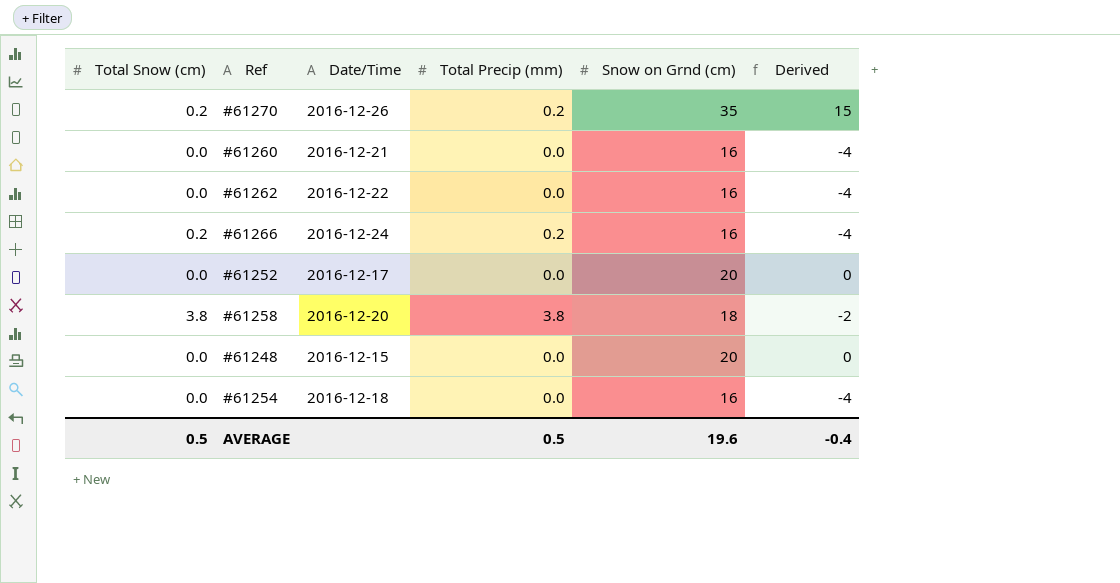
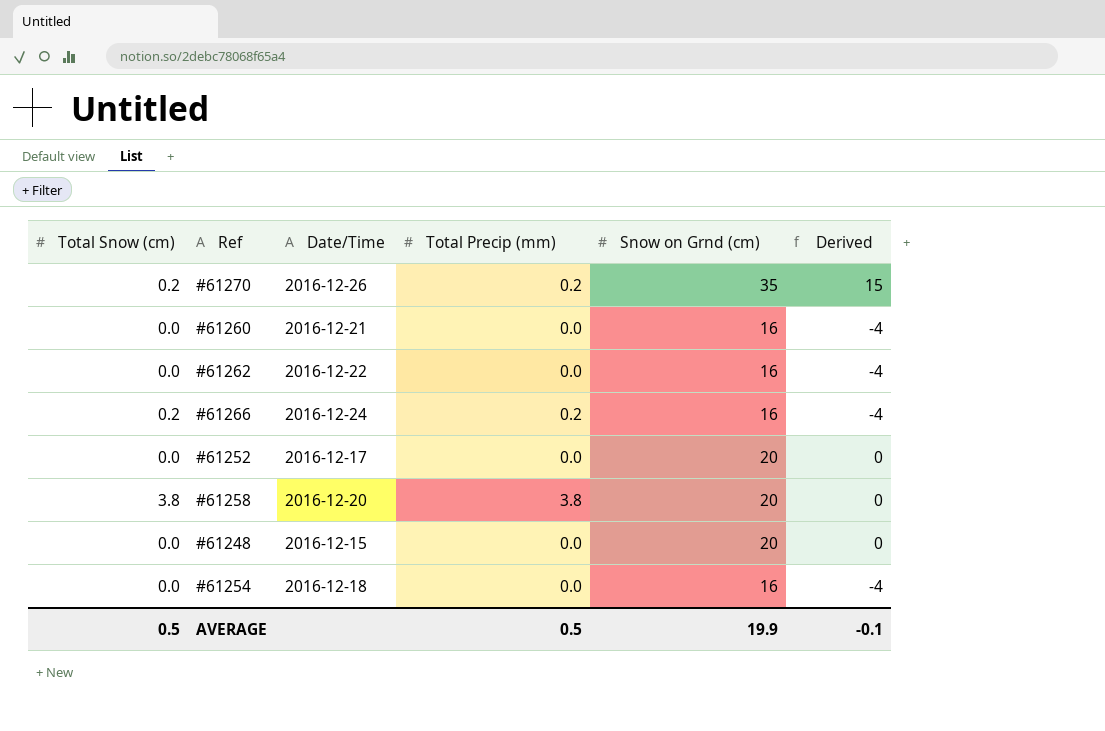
#61258 | Snow on Grnd (cm): 18 -> 20
#61258 | Derived: -2 -> 0
AVERAGE | Snow on Grnd (cm): 19.6 -> 19.9
AVERAGE | Derived: -0.4 -> -0.1

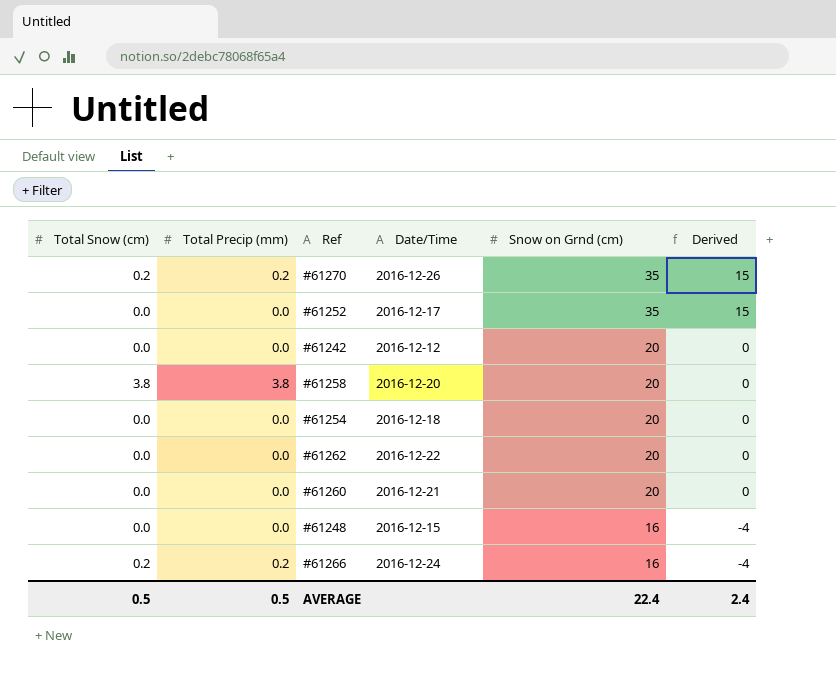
row order: none -> Snow on Grnd (cm) descending
column Total Precip (mm) | position: 4 -> 2
#61252 | Snow on Grnd (cm): 20 -> 35
#61252 | Derived: 0 -> 15
row #61242: none -> 0.0 | 0.0 | 2016-12-12 | 20 | 0
#61254 | Snow on Grnd (cm): 16 -> 20
#61254 | Derived: -4 -> 0
#61262 | Snow on Grnd (cm): 16 -> 20
#61262 | Derived: -4 -> 0
#61260 | Snow on Grnd (cm): 16 -> 20
#61260 | Derived: -4 -> 0
#61248 | Snow on Grnd (cm): 20 -> 16
#61248 | Derived: 0 -> -4
AVERAGE | Snow on Grnd (cm): 19.9 -> 22.4
AVERAGE | Derived: -0.1 -> 2.4

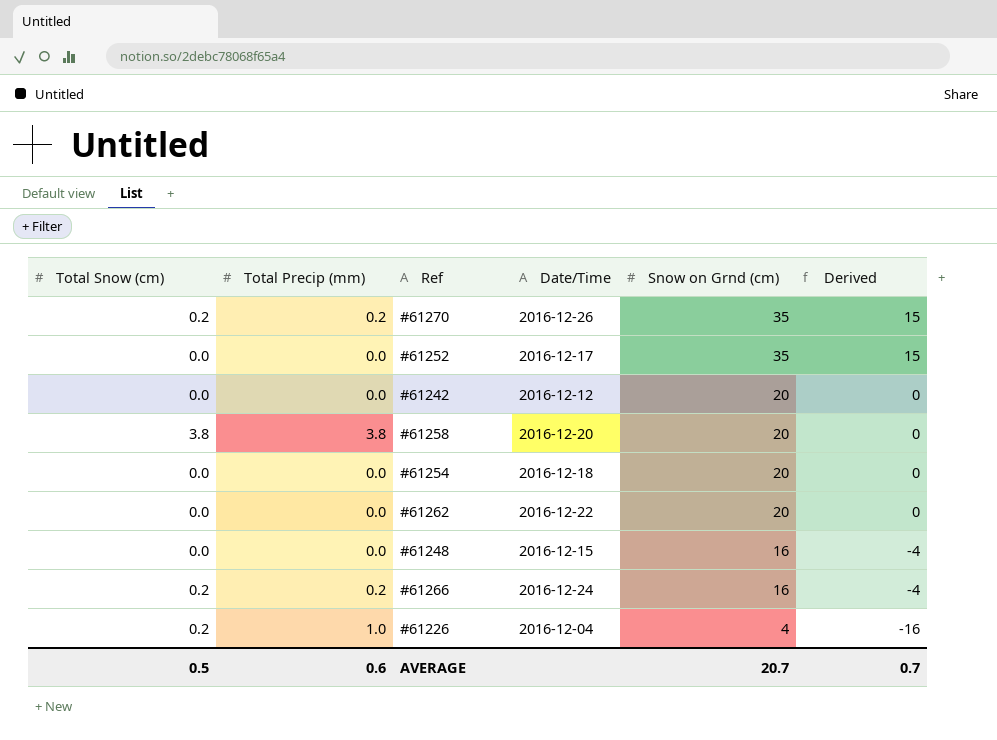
row #61260: 0.0 | 0.0 | 2016-12-21 | 20 | 0 -> none
row #61226: none -> 0.2 | 1.0 | 2016-12-04 | 4 | -16
AVERAGE | Total Precip (mm): 0.5 -> 0.6
AVERAGE | Snow on Grnd (cm): 22.4 -> 20.7
AVERAGE | Derived: 2.4 -> 0.7

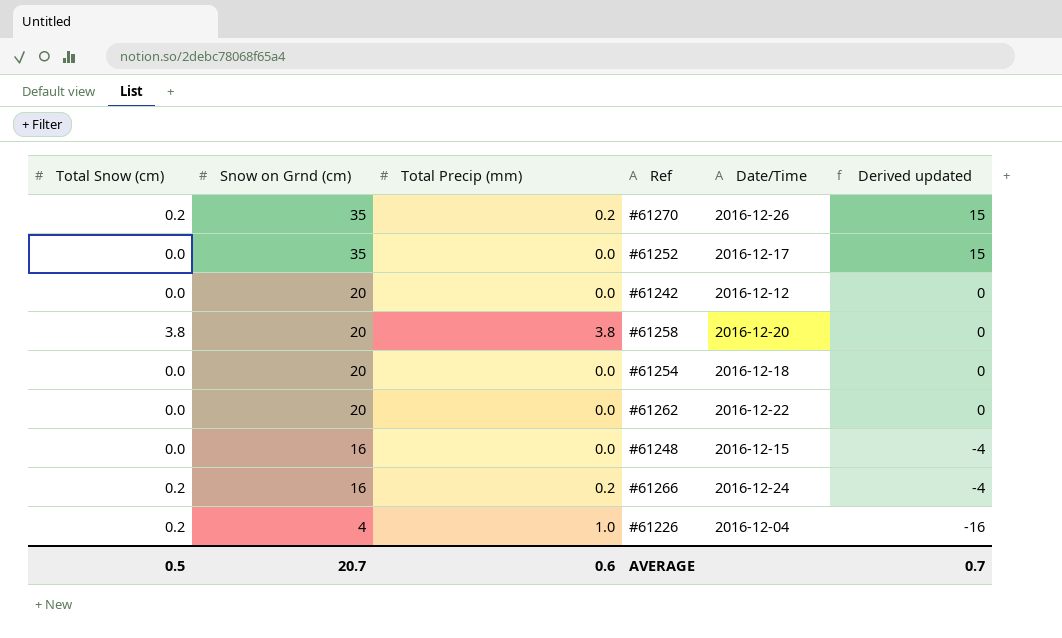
column Snow on Grnd (cm) | position: 5 -> 2
column name: Derived -> Derived updated

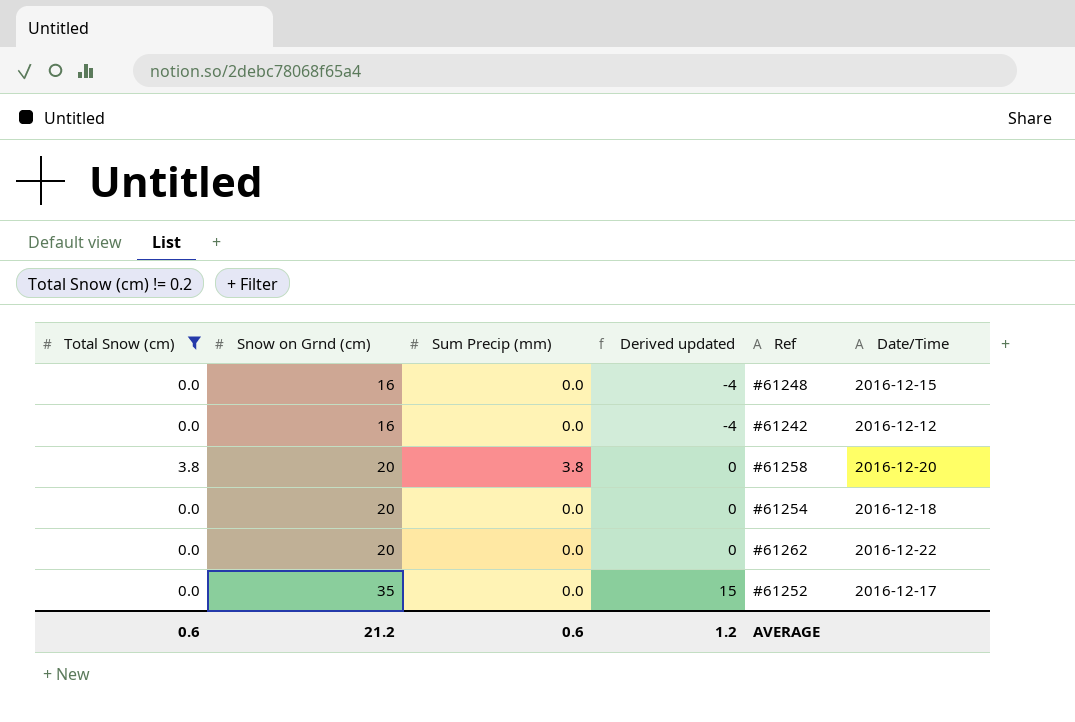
filter: none -> Total Snow (cm) != 0.2
row order: Snow on Grnd (cm) descending -> Snow on Grnd (cm) ascending
column name: Total Precip (mm) -> Sum Precip (mm)
column Derived updated | position: 6 -> 4
#61242 | Snow on Grnd (cm): 20 -> 16
#61242 | Derived updated: 0 -> -4
AVERAGE | Total Snow (cm): 0.5 -> 0.6
AVERAGE | Snow on Grnd (cm): 20.7 -> 21.2
AVERAGE | Derived updated: 0.7 -> 1.2

